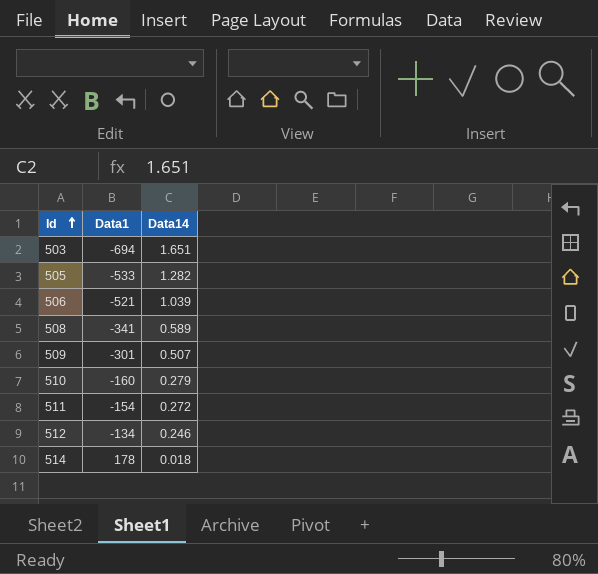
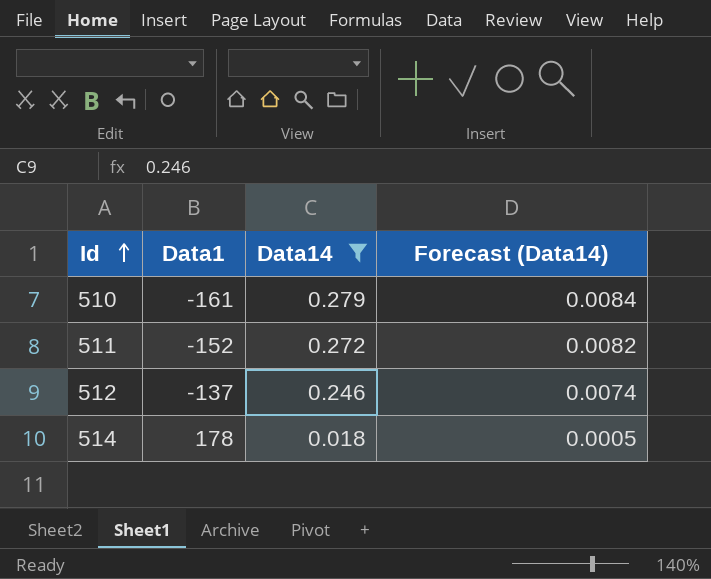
filter: none -> Data14 <= 0.279
column Forecast (Data14) | formula: none -> [Data14] * 0.03
510 | Data1: -160 -> -161
511 | Data1: -154 -> -152
512 | Data1: -134 -> -137

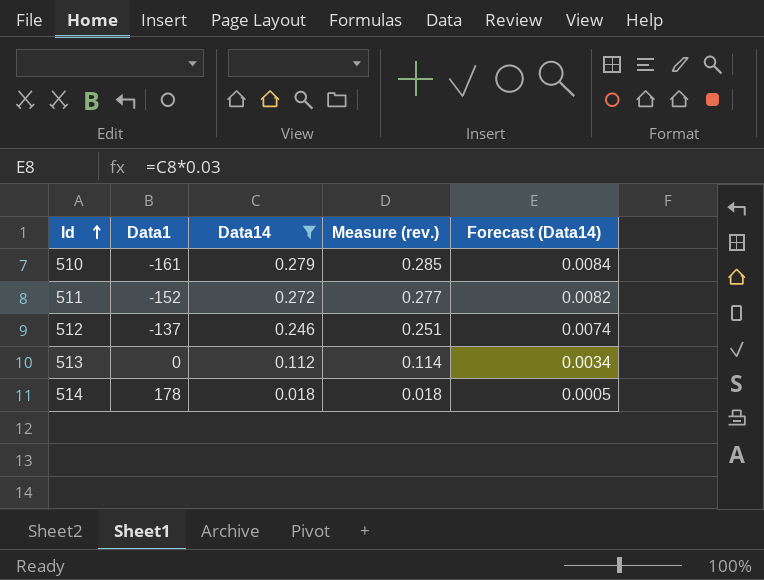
column Measure (rev.) | formula: none -> [Data14] * 1.02
row 513: none -> 0 | 0.112 | 0.114 | 0.0034

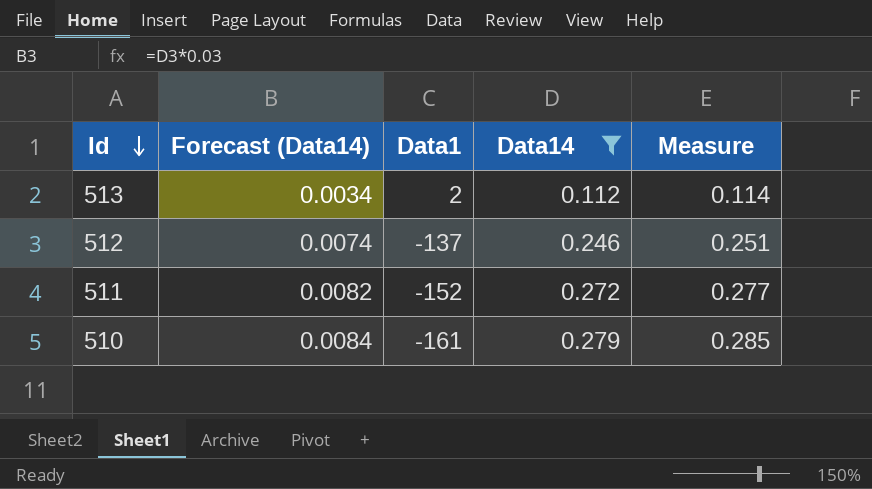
row order: Id ascending -> Id descending
column Forecast (Data14) | position: 5 -> 2
column name: Measure (rev.) -> Measure
row 514: 178 | 0.018 | 0.018 | 0.0005 -> none
513 | Data1: 0 -> 2

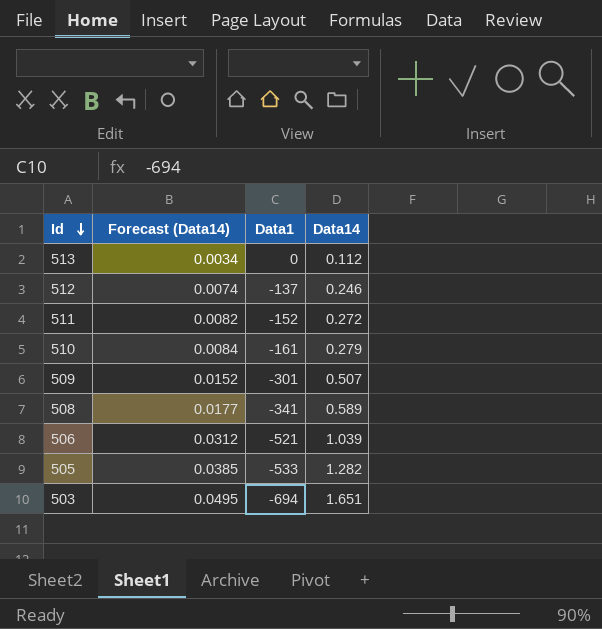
filter: Data14 <= 0.279 -> none
column Measure | formula: [Data14] * 1.02 -> none
513 | Data1: 2 -> 0

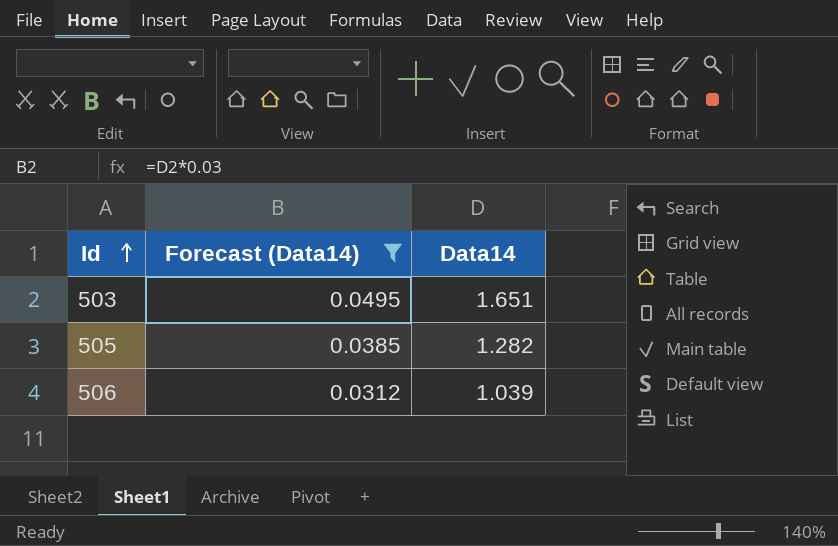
filter: none -> Forecast (Data14) >= 0.0312
row order: Id descending -> Id ascending
column Data1 | position: 3 -> none

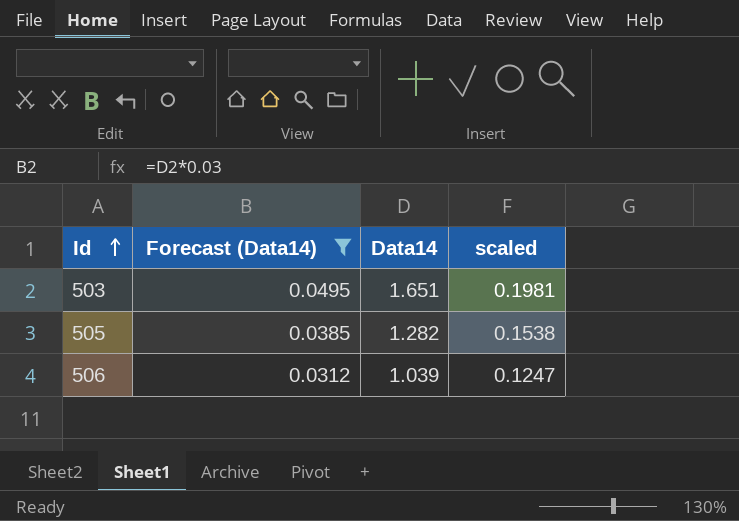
column scaled | formula: none -> [Data14] * 0.12

